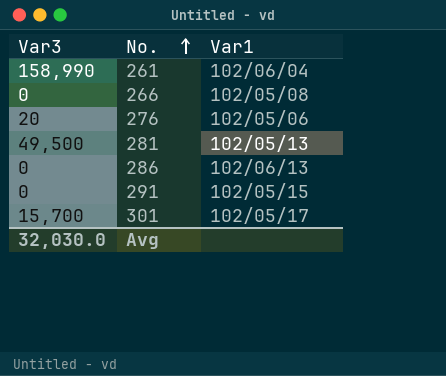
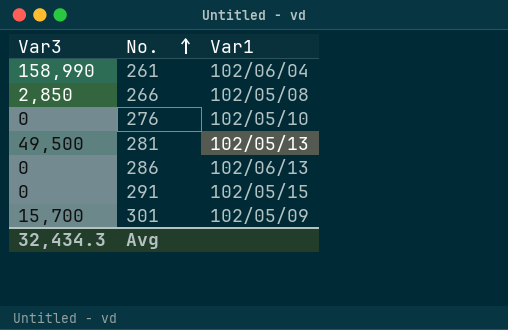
266 | Var3: 0 -> 2,850
276 | Var3: 20 -> 0
276 | Var1: 102/05/06 -> 102/05/10
301 | Var1: 102/05/17 -> 102/05/09
Avg | Var3: 32,030.0 -> 32,434.3

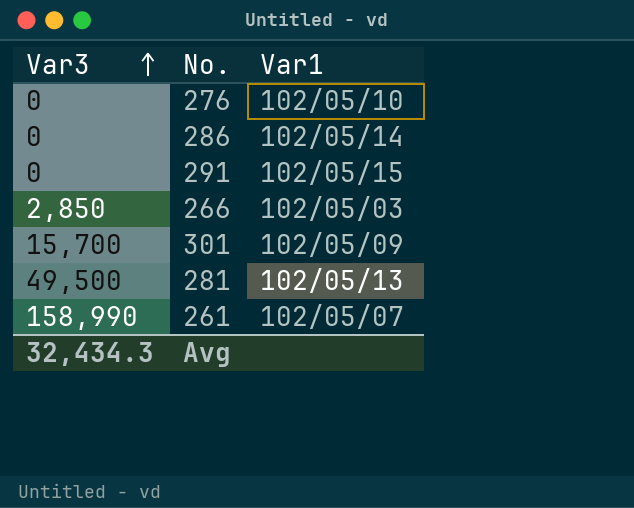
row order: No. ascending -> Var3 ascending
286 | Var1: 102/06/13 -> 102/05/14
266 | Var1: 102/05/08 -> 102/05/03
261 | Var1: 102/06/04 -> 102/05/07

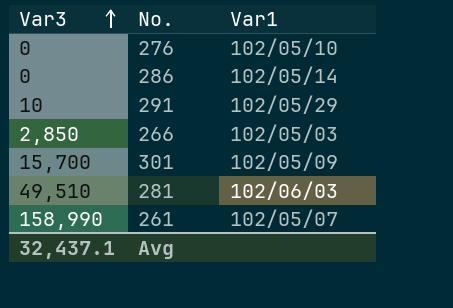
291 | Var3: 0 -> 10
291 | Var1: 102/05/15 -> 102/05/29
281 | Var3: 49,500 -> 49,510
281 | Var1: 102/05/13 -> 102/06/03
Avg | Var3: 32,434.3 -> 32,437.1

